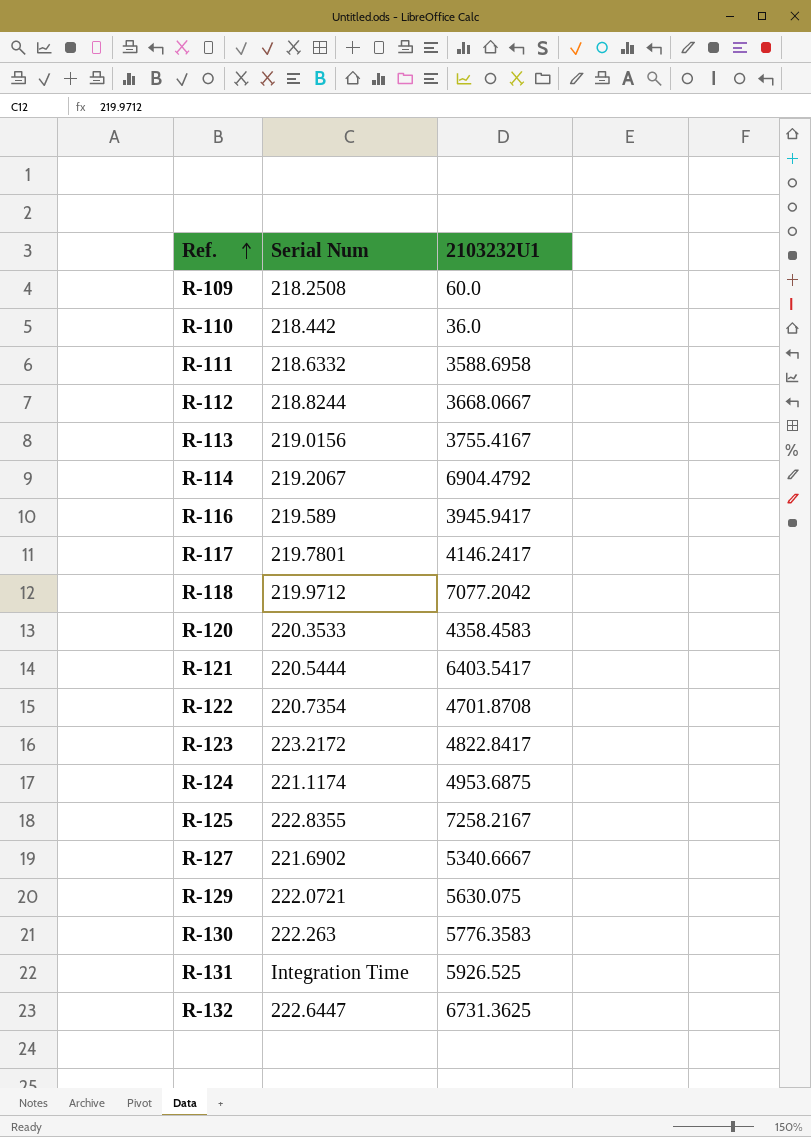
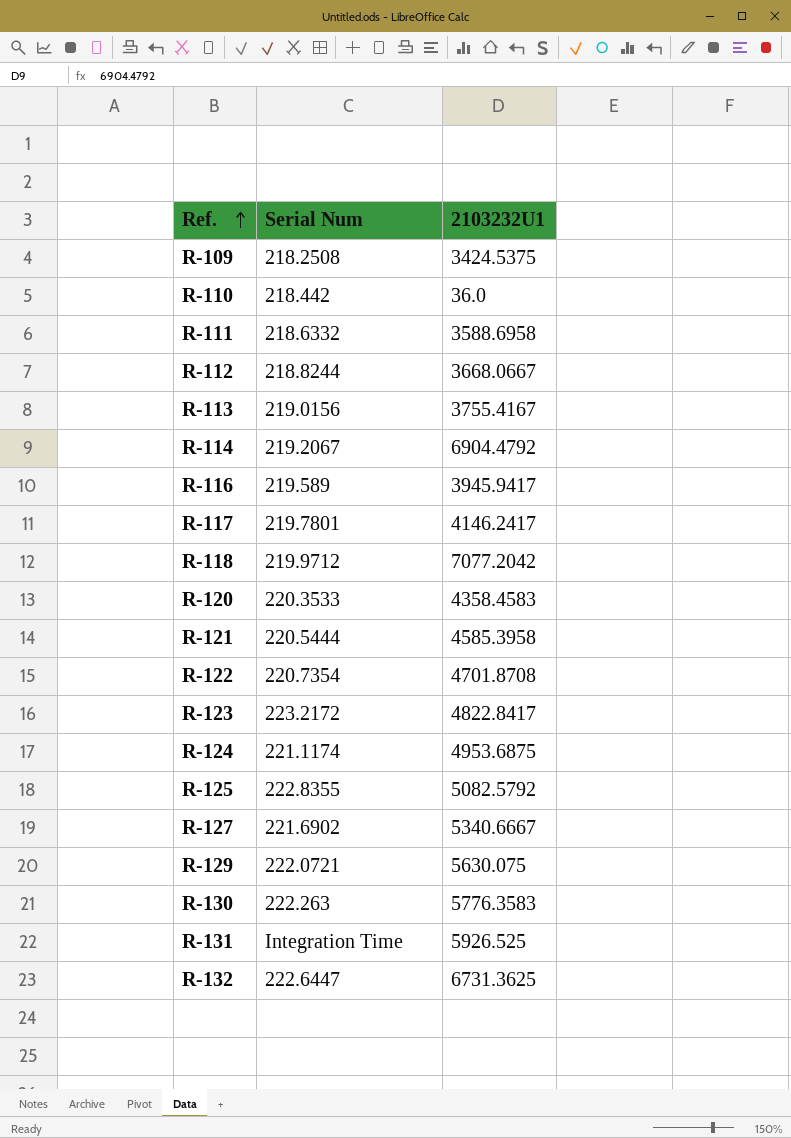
R-109 | 2103232U1: 60.0 -> 3424.5375
R-121 | 2103232U1: 6403.5417 -> 4585.3958
R-125 | 2103232U1: 7258.2167 -> 5082.5792

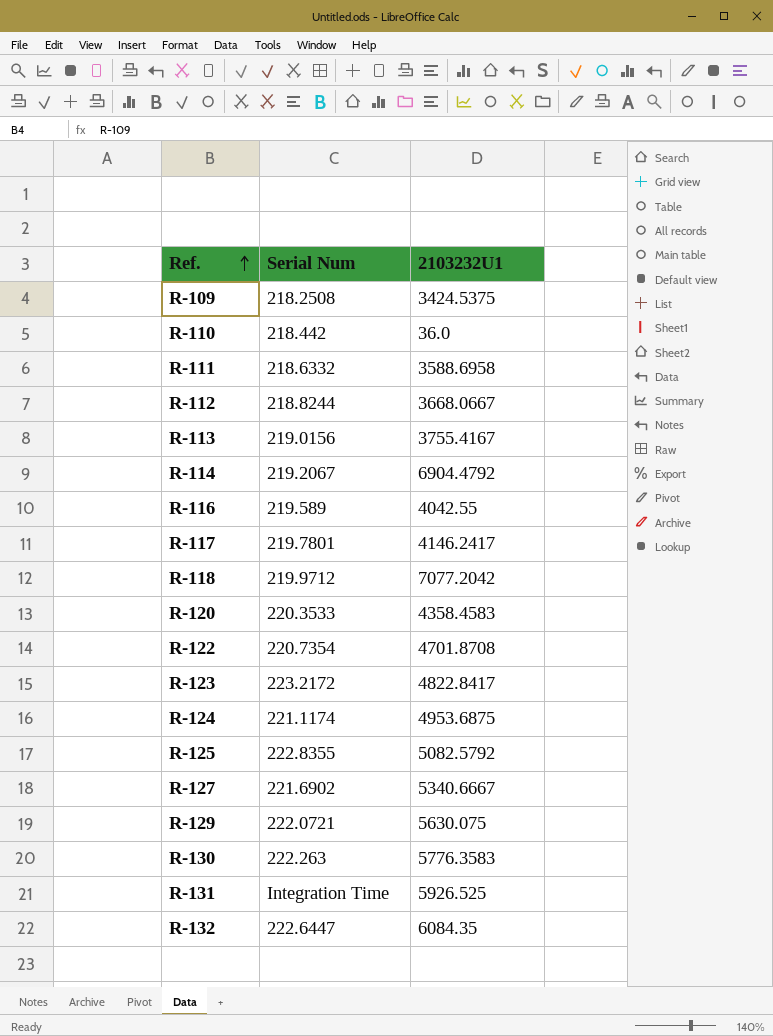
row R-121: 220.5444 | 4585.3958 -> none
R-116 | 2103232U1: 3945.9417 -> 4042.55
R-132 | 2103232U1: 6731.3625 -> 6084.35

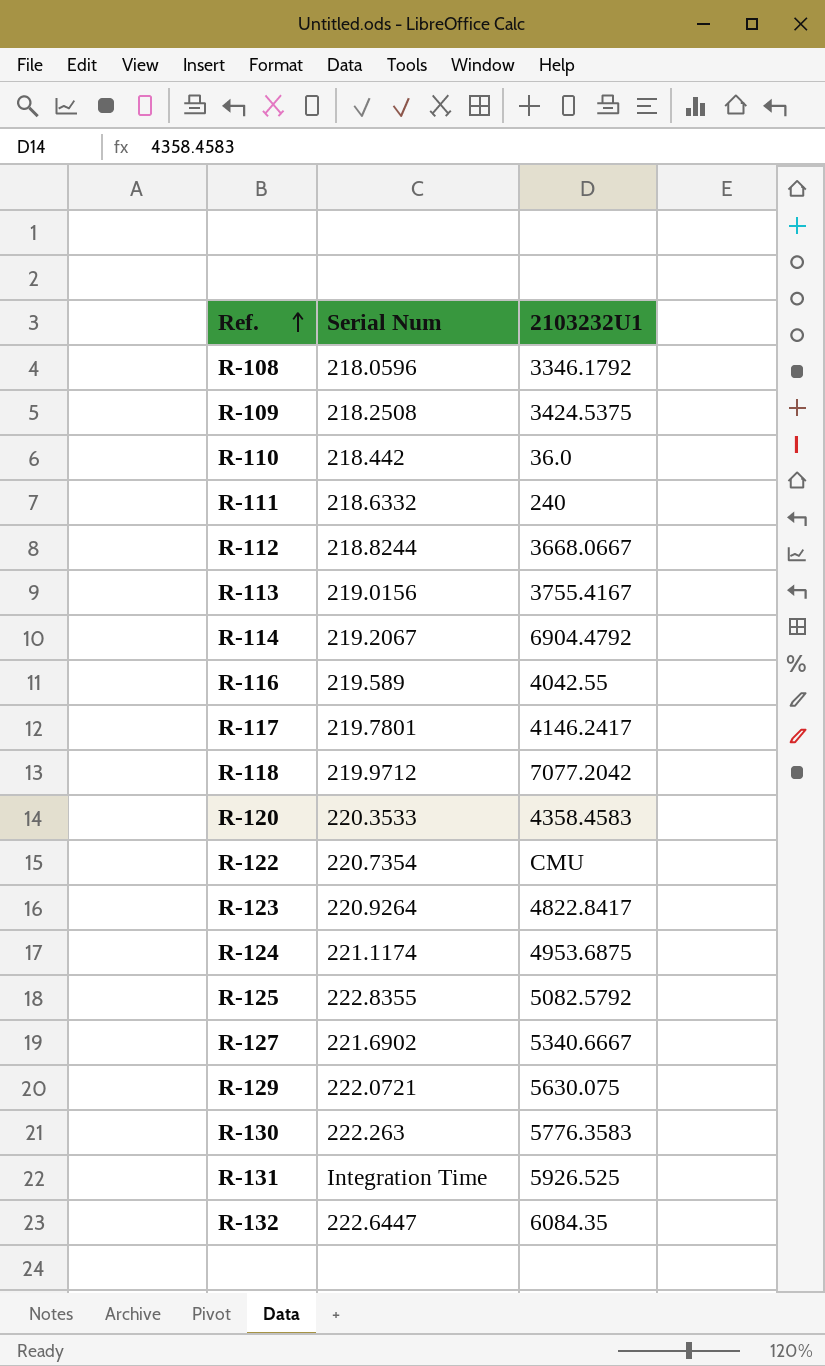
row R-108: none -> 218.0596 | 3346.1792
R-111 | 2103232U1: 3588.6958 -> 240
R-122 | 2103232U1: 4701.8708 -> CMU
R-123 | Serial Num: 223.2172 -> 220.9264

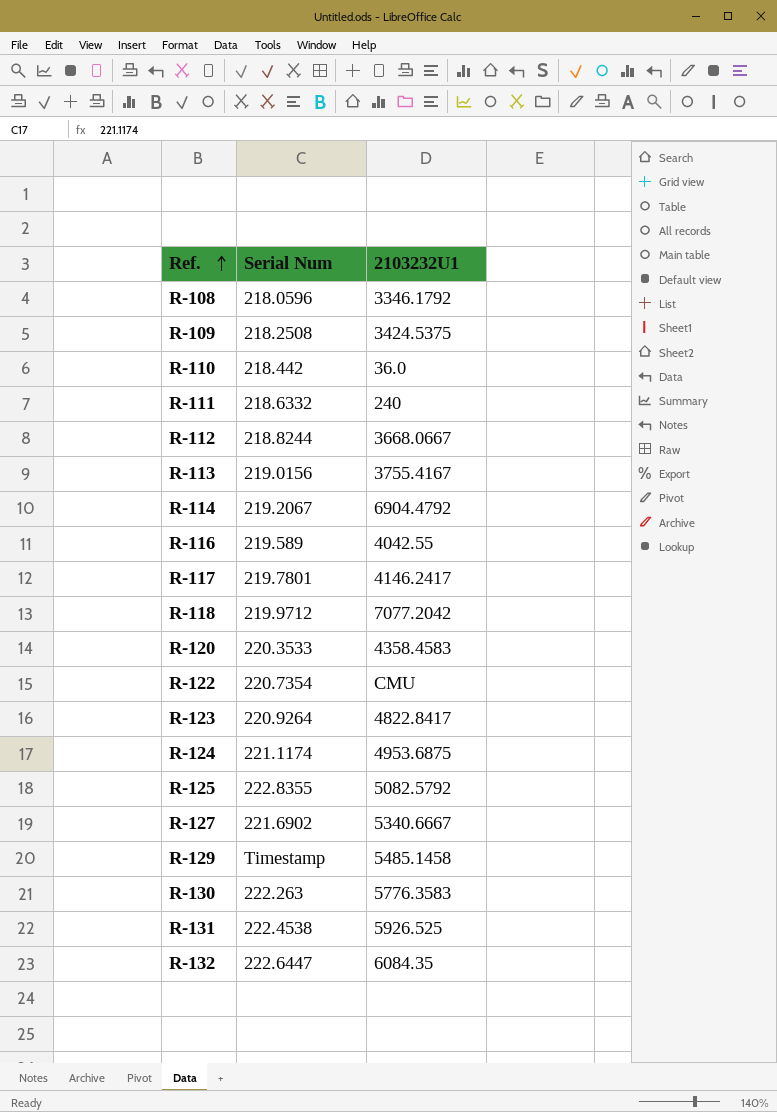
R-129 | Serial Num: 222.0721 -> Timestamp
R-129 | 2103232U1: 5630.075 -> 5485.1458
R-131 | Serial Num: Integration Time -> 222.4538

